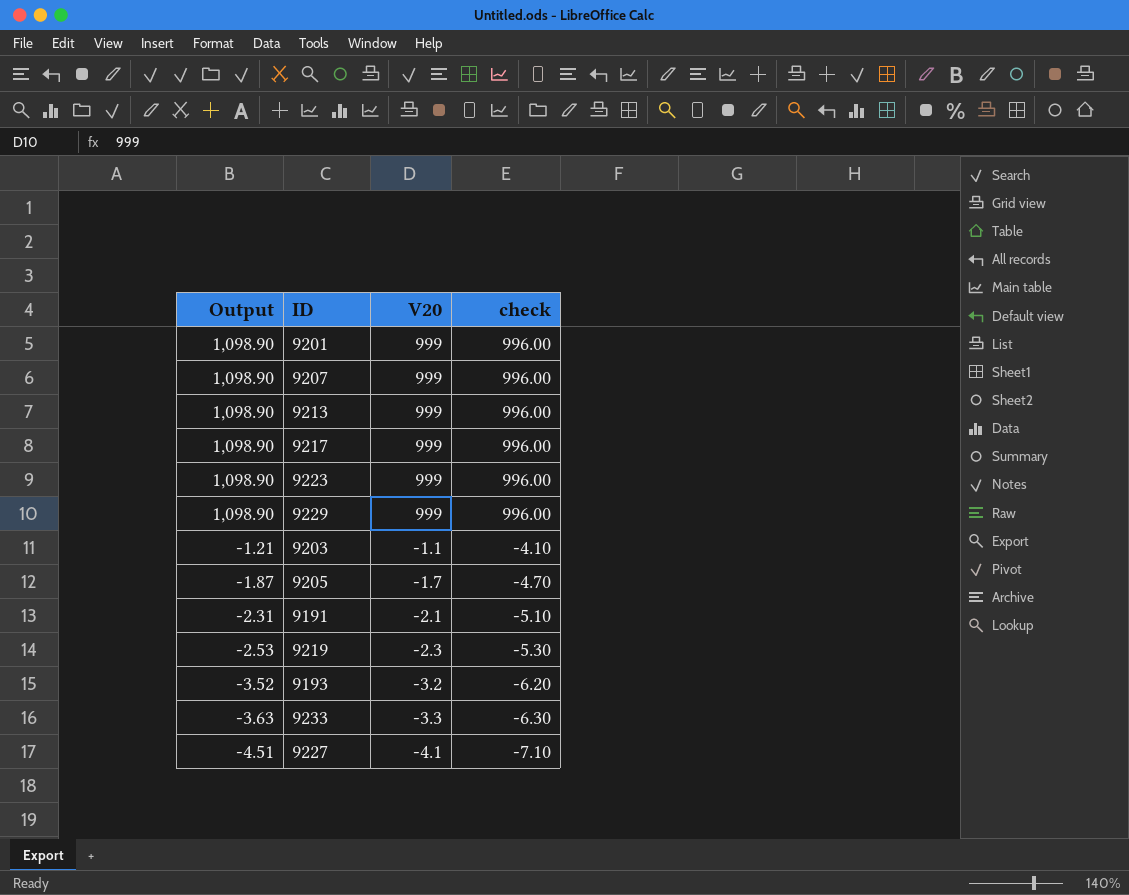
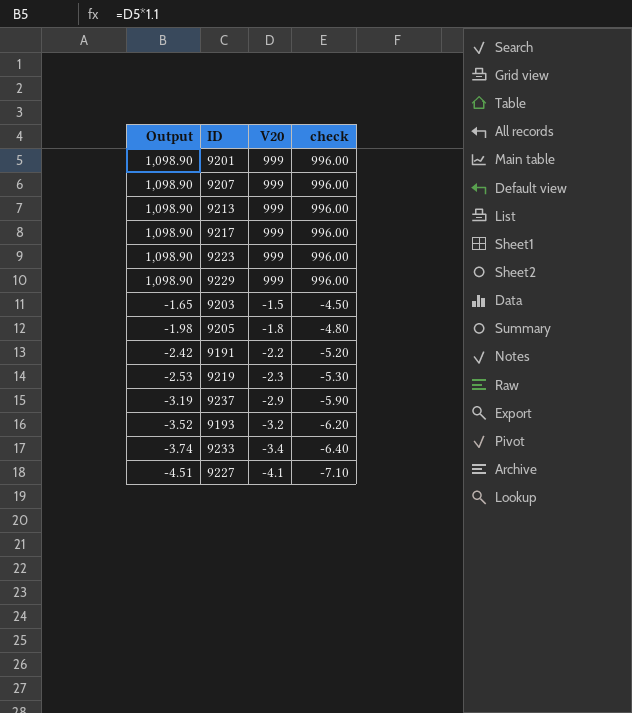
9203 | Output: -1.21 -> -1.65
9203 | V20: -1.1 -> -1.5
9203 | check: -4.10 -> -4.50
9205 | Output: -1.87 -> -1.98
9205 | V20: -1.7 -> -1.8
9205 | check: -4.70 -> -4.80
9191 | Output: -2.31 -> -2.42
9191 | V20: -2.1 -> -2.2
9191 | check: -5.10 -> -5.20
row 9237: none -> -3.19 | -2.9 | -5.90
9233 | Output: -3.63 -> -3.74
9233 | V20: -3.3 -> -3.4
9233 | check: -6.30 -> -6.40

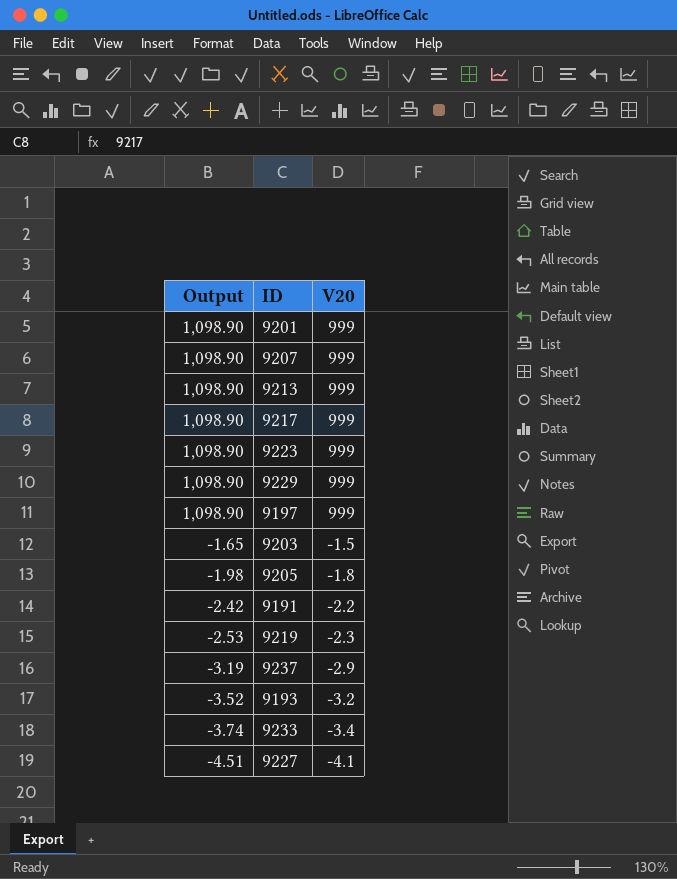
column check | formula: [V20] - 3 -> none
row 9197: none -> 1,098.90 | 999

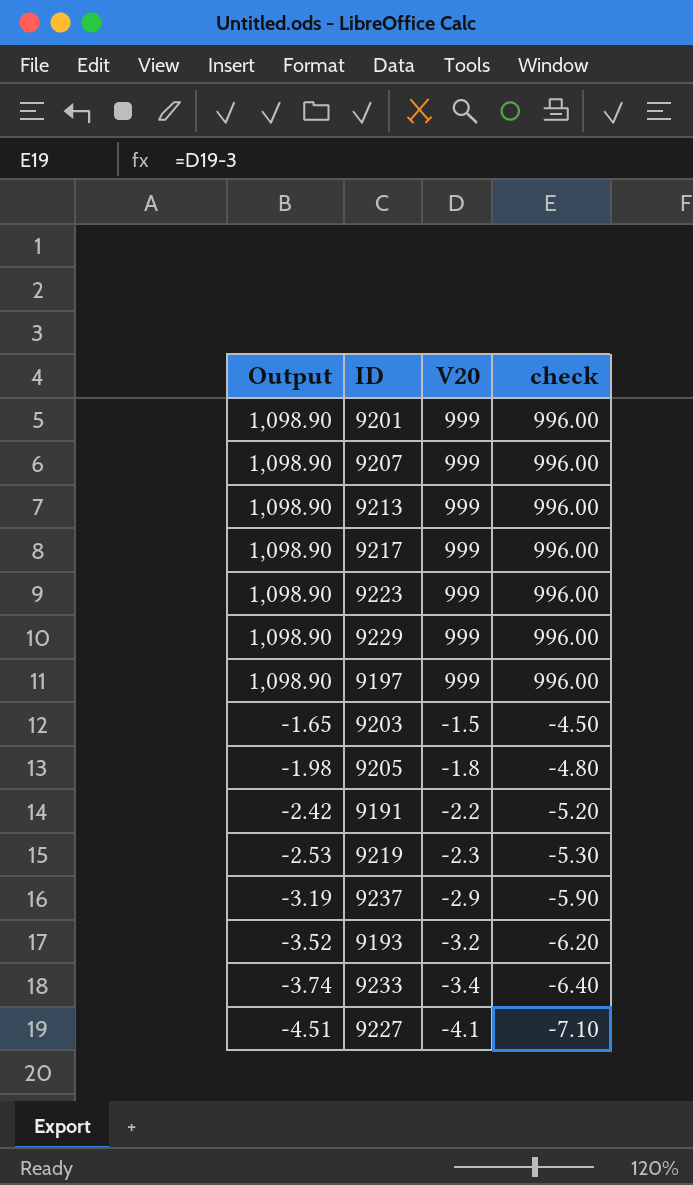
column check | formula: none -> [V20] - 3

